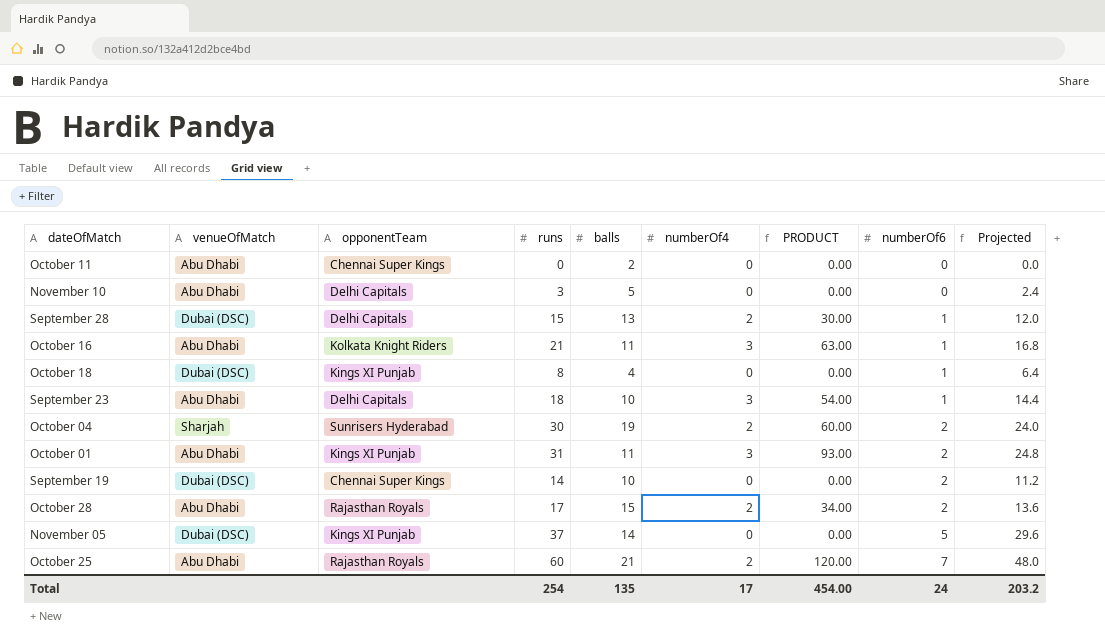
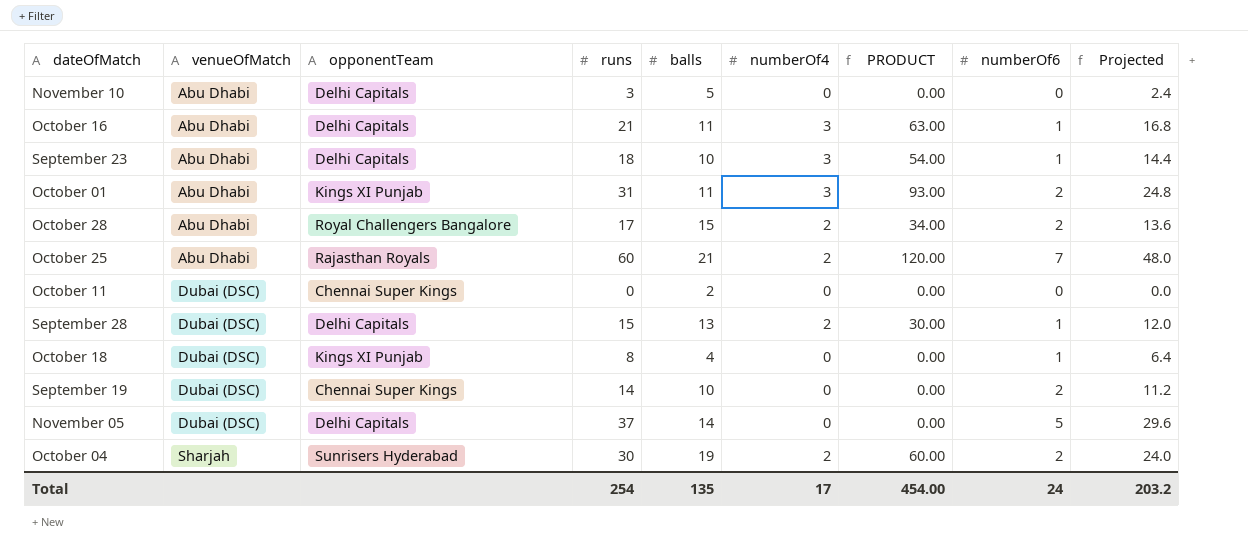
row order: numberOf6 ascending -> venueOfMatch ascending
October 16 | opponentTeam: Kolkata Knight Riders -> Delhi Capitals
October 28 | opponentTeam: Rajasthan Royals -> Royal Challengers Bangalore
October 11 | venueOfMatch: Abu Dhabi -> Dubai (DSC)
November 05 | opponentTeam: Kings XI Punjab -> Delhi Capitals

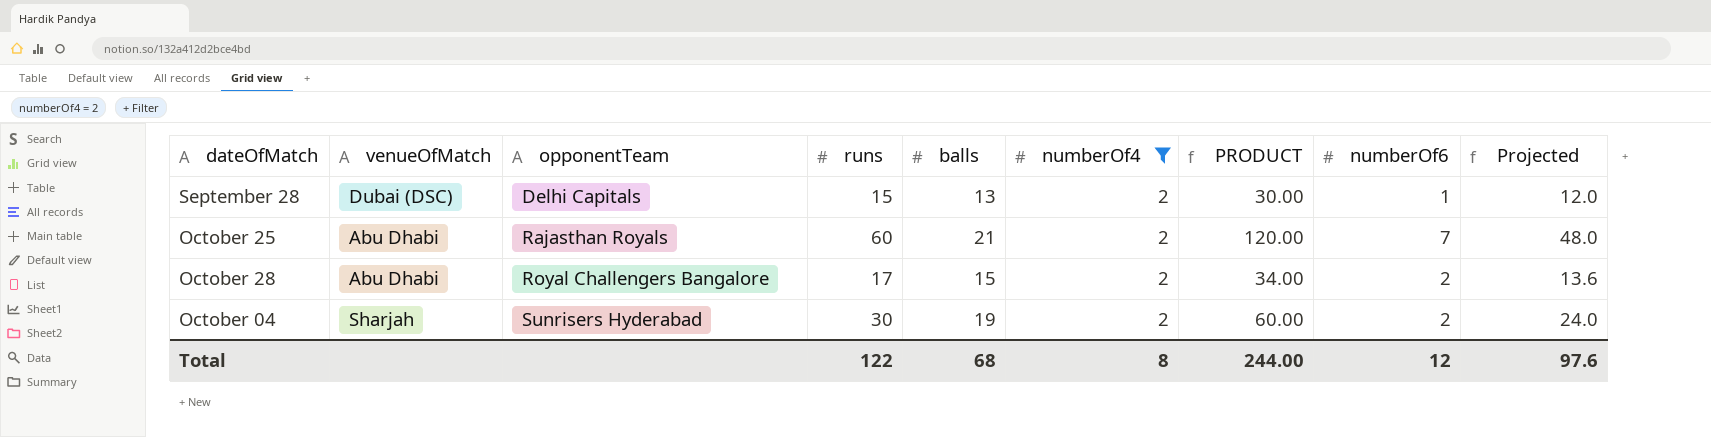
filter: none -> numberOf4 = 2
row order: venueOfMatch ascending -> opponentTeam ascending
Total | runs: 254 -> 122
Total | balls: 135 -> 68
Total | numberOf4: 17 -> 8
Total | PRODUCT: 454.00 -> 244.00
Total | numberOf6: 24 -> 12
Total | Projected: 203.2 -> 97.6

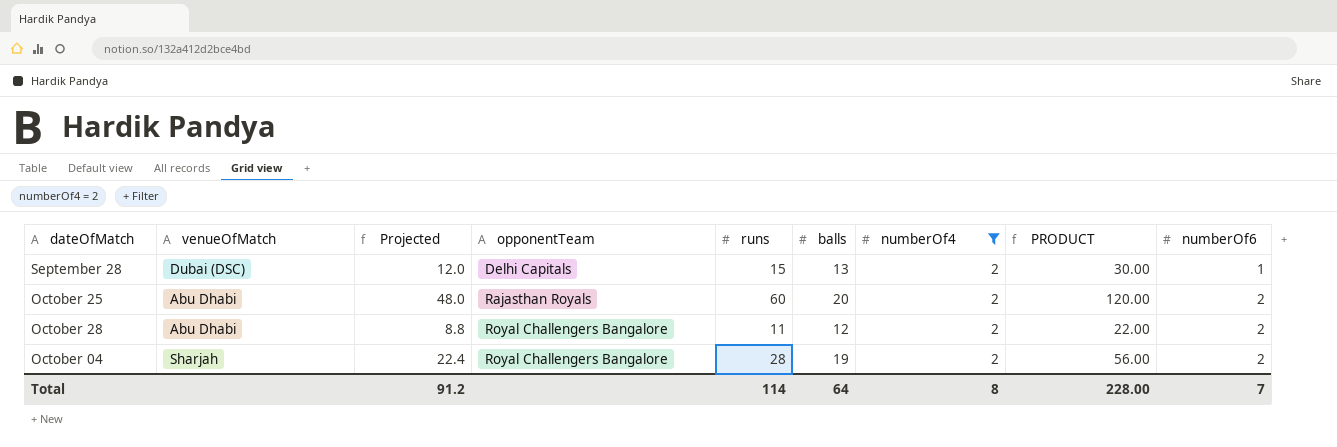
column Projected | position: 9 -> 3
October 25 | balls: 21 -> 20
October 25 | numberOf6: 7 -> 2
October 28 | Projected: 13.6 -> 8.8
October 28 | runs: 17 -> 11
October 28 | balls: 15 -> 12
October 28 | PRODUCT: 34.00 -> 22.00
October 04 | Projected: 24.0 -> 22.4
October 04 | opponentTeam: Sunrisers Hyderabad -> Royal Challengers Bangalore
October 04 | runs: 30 -> 28
October 04 | PRODUCT: 60.00 -> 56.00
Total | Projected: 97.6 -> 91.2
Total | runs: 122 -> 114
Total | balls: 68 -> 64
Total | PRODUCT: 244.00 -> 228.00
Total | numberOf6: 12 -> 7

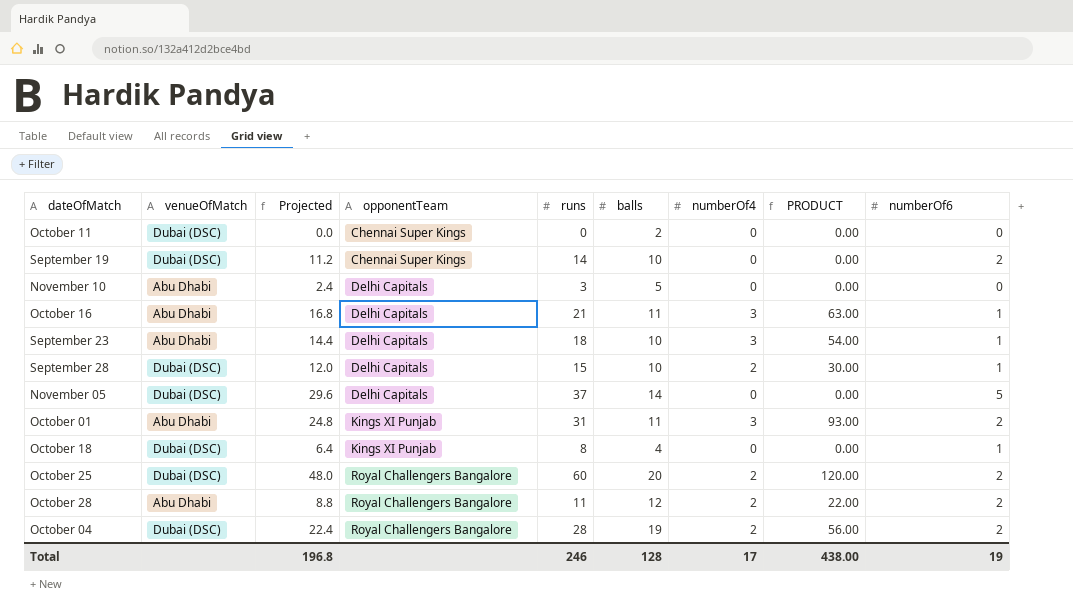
filter: numberOf4 = 2 -> none
September 28 | balls: 13 -> 10
October 25 | venueOfMatch: Abu Dhabi -> Dubai (DSC)
October 25 | opponentTeam: Rajasthan Royals -> Royal Challengers Bangalore
October 04 | venueOfMatch: Sharjah -> Dubai (DSC)
Total | Projected: 91.2 -> 196.8
Total | runs: 114 -> 246
Total | balls: 64 -> 128
Total | numberOf4: 8 -> 17
Total | PRODUCT: 228.00 -> 438.00
Total | numberOf6: 7 -> 19

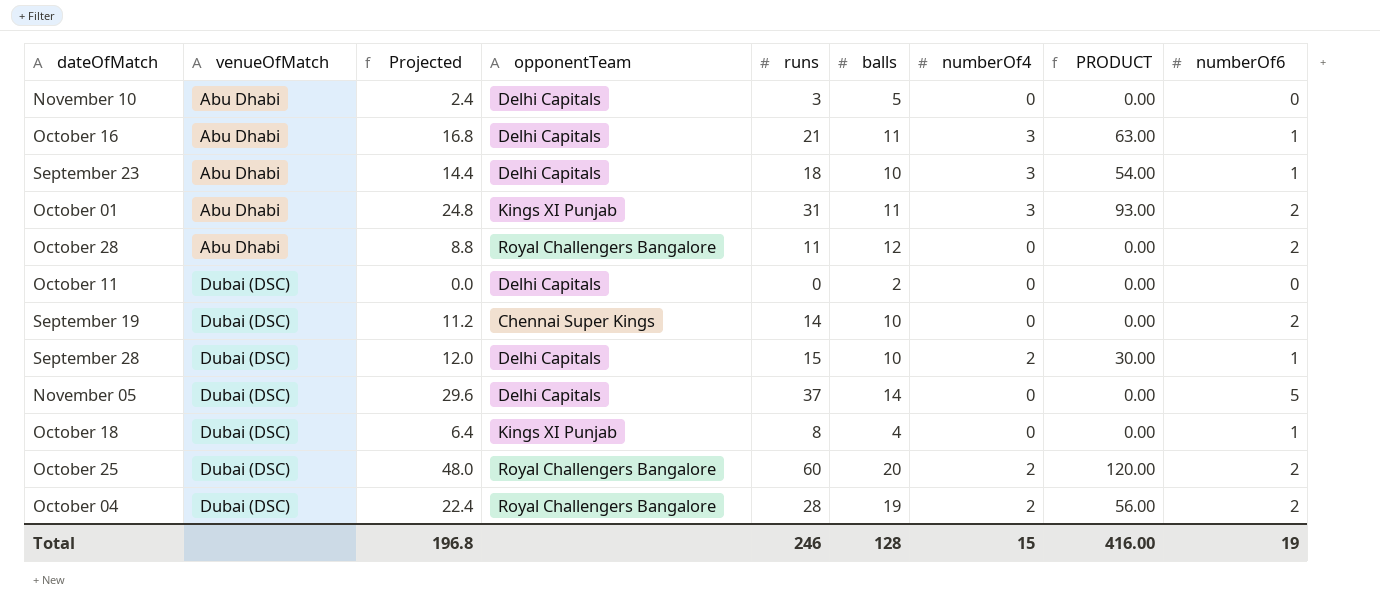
row order: opponentTeam ascending -> venueOfMatch ascending
October 28 | numberOf4: 2 -> 0
October 28 | PRODUCT: 22.00 -> 0.00
October 11 | opponentTeam: Chennai Super Kings -> Delhi Capitals
Total | numberOf4: 17 -> 15
Total | PRODUCT: 438.00 -> 416.00

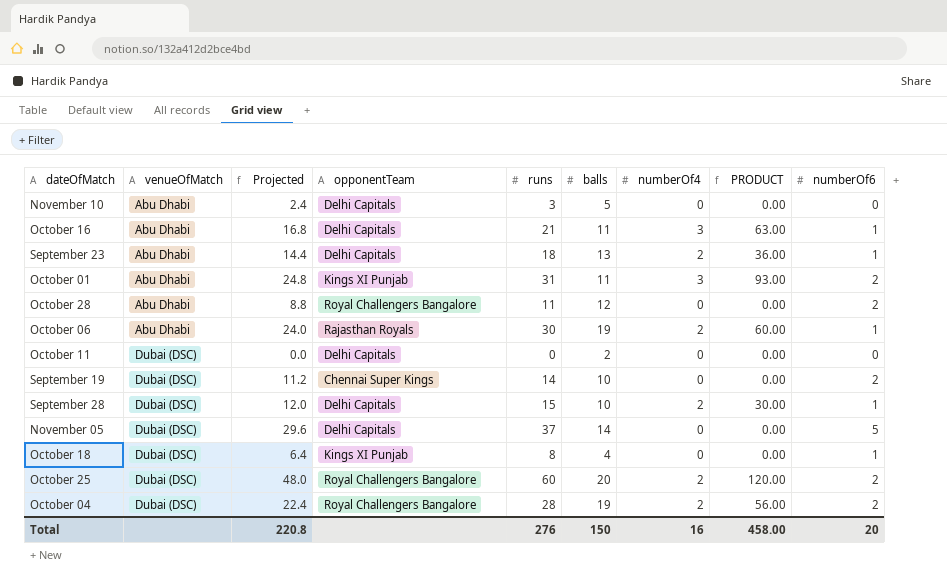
September 23 | balls: 10 -> 13
September 23 | numberOf4: 3 -> 2
September 23 | PRODUCT: 54.00 -> 36.00
row October 06: none -> Abu Dhabi | 24.0 | Rajasthan Royals | 30 | 19 | 2 | 60.00 | 1
Total | Projected: 196.8 -> 220.8
Total | runs: 246 -> 276
Total | balls: 128 -> 150
Total | numberOf4: 15 -> 16
Total | PRODUCT: 416.00 -> 458.00
Total | numberOf6: 19 -> 20

